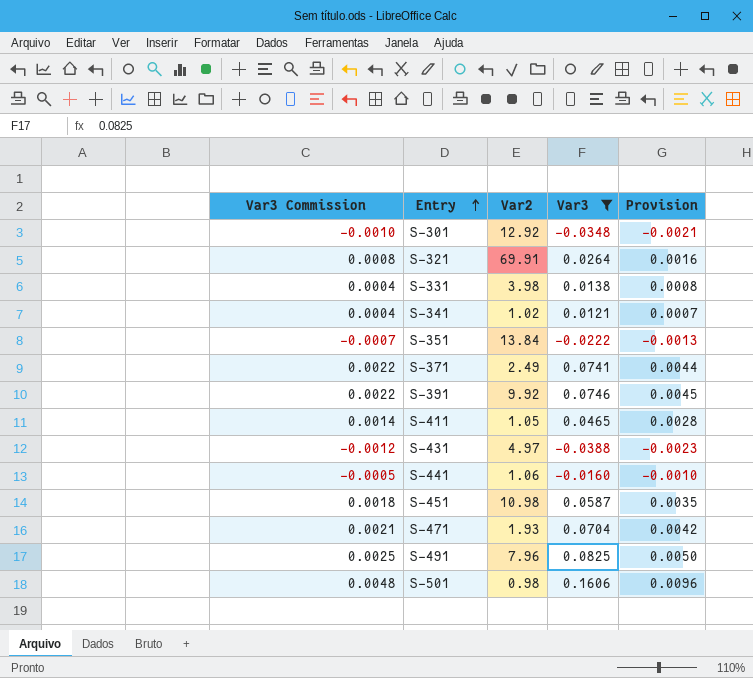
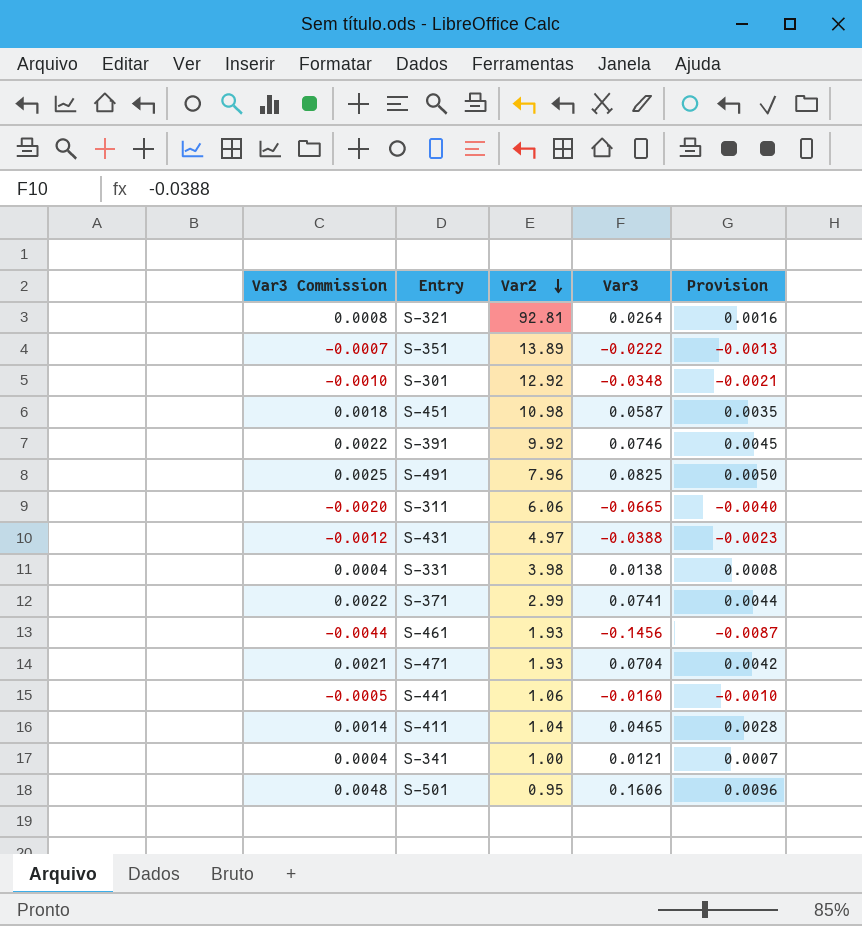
filter: Var3 >= -0.0388 -> none
row order: Entry ascending -> Var2 descending
S-321 | Var2: 69.91 -> 92.81
S-351 | Var2: 13.84 -> 13.89
S-371 | Var2: 2.49 -> 2.99
S-411 | Var2: 1.05 -> 1.04
S-341 | Var2: 1.02 -> 1.00
S-501 | Var2: 0.98 -> 0.95

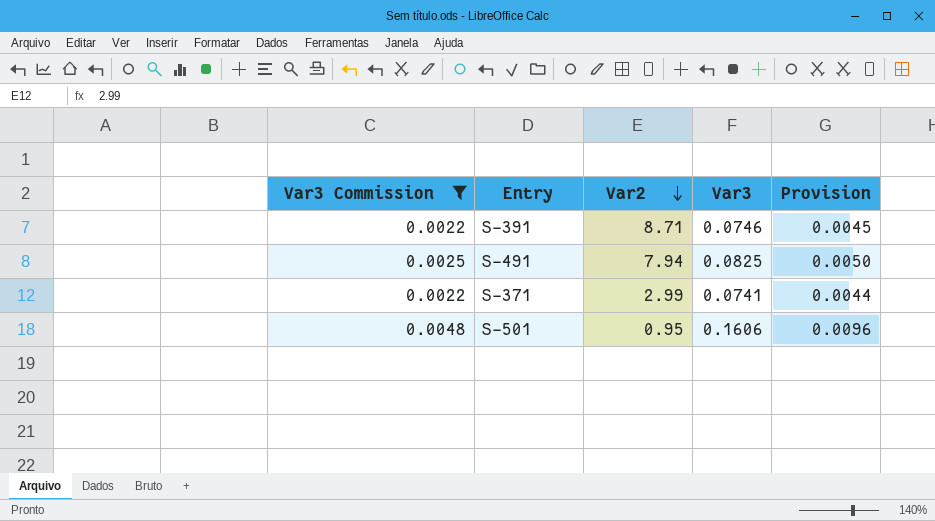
filter: none -> Var3 Commission >= 0.0022
S-391 | Var2: 9.92 -> 8.71
S-491 | Var2: 7.96 -> 7.94

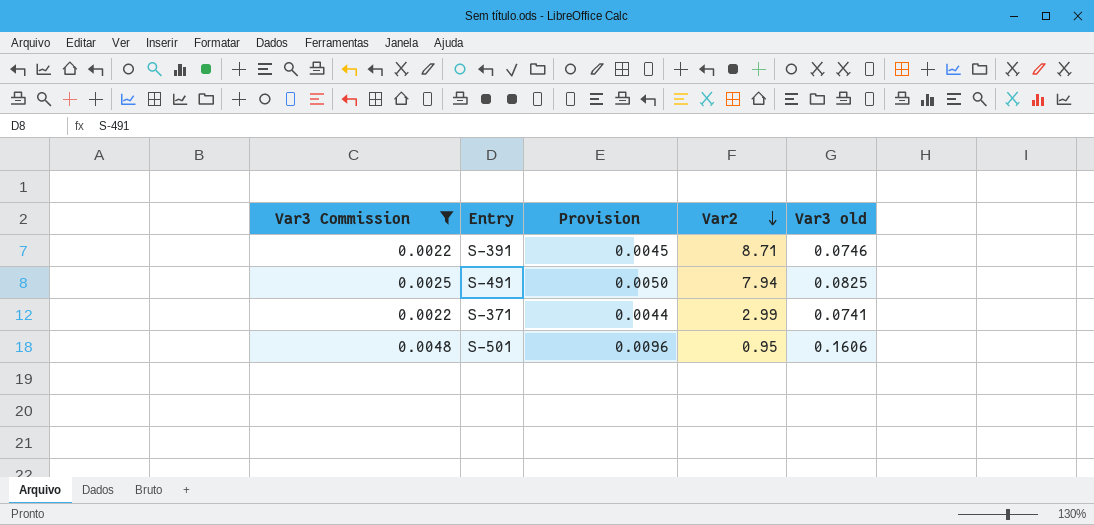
column Provision | position: 5 -> 3
column name: Var3 -> Var3 old

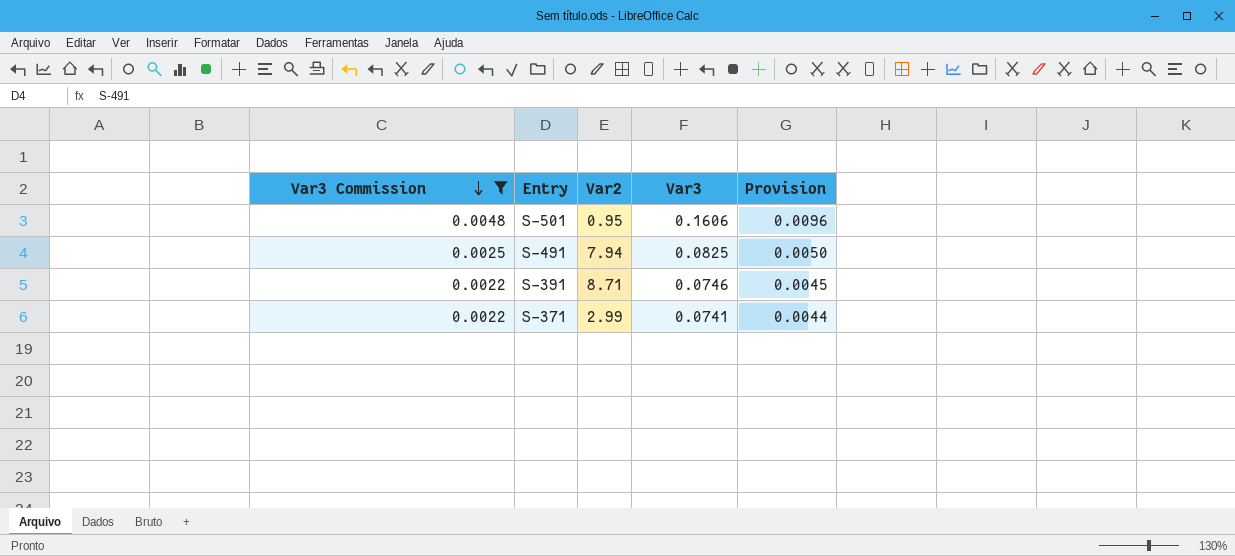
row order: Var2 descending -> Var3 Commission descending
column name: Var3 old -> Var3
column Provision | position: 3 -> 5

